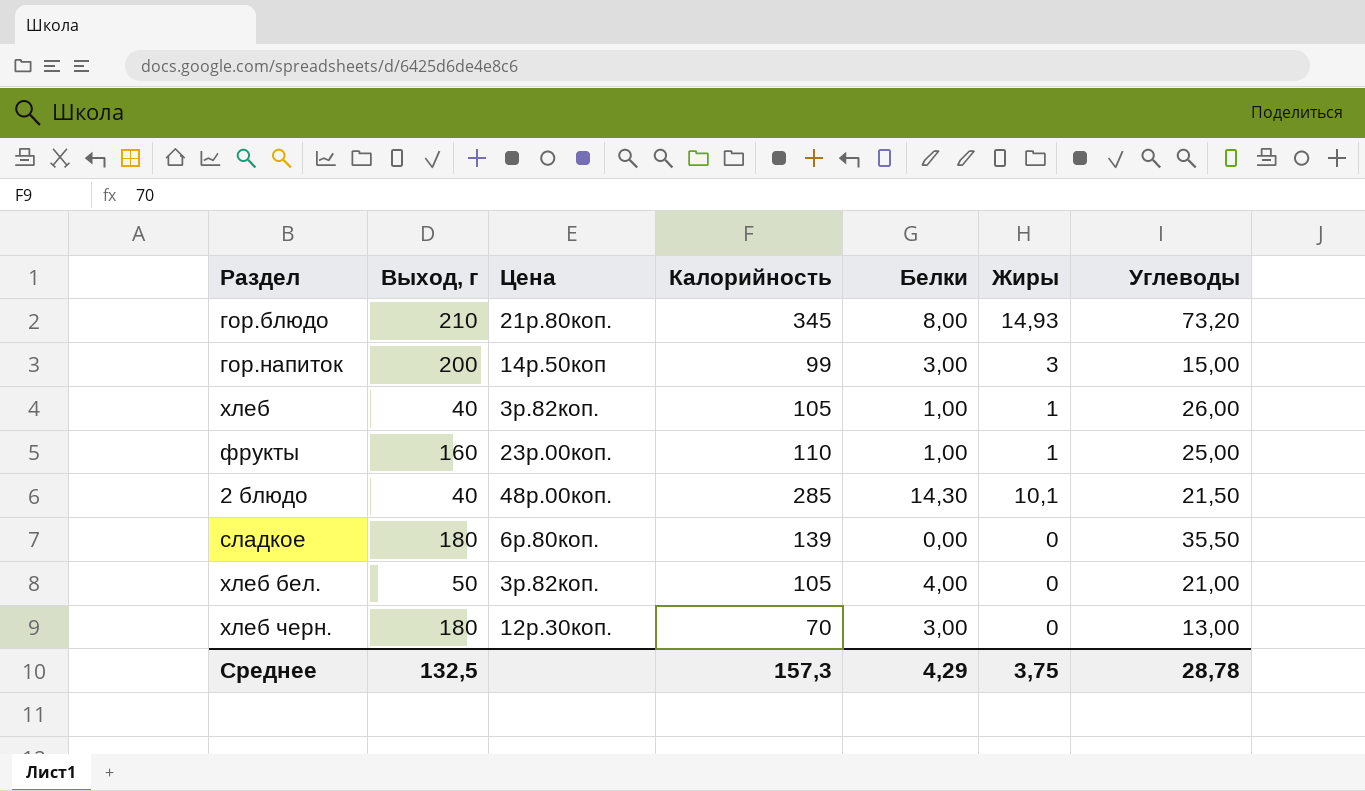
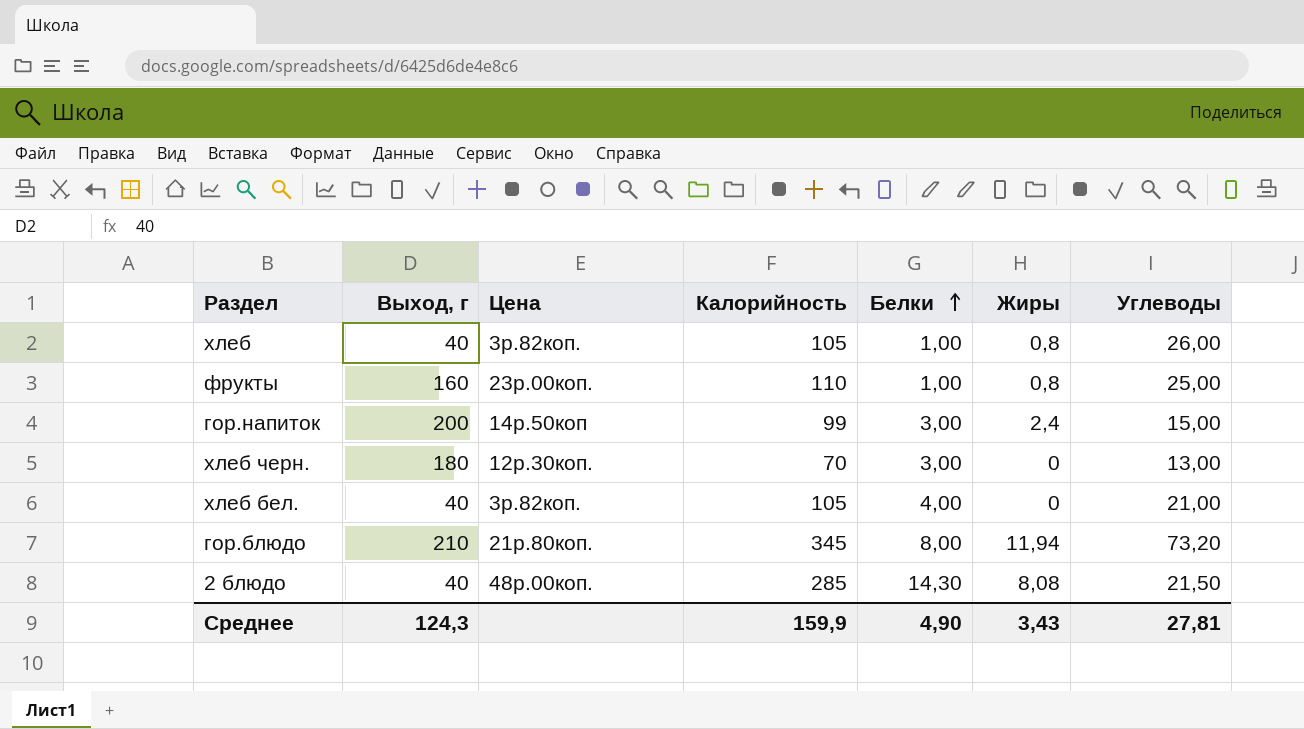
row order: none -> Белки ascending
row сладкое: 180 | 6р.80коп. | 139 | 0,00 | 0 | 35,50 -> none
хлеб | Жиры: 1 -> 0,8
фрукты | Жиры: 1 -> 0,8
гор.напиток | Жиры: 3 -> 2,4
хлеб бел. | Выход, г: 50 -> 40
гор.блюдо | Жиры: 14,93 -> 11,94
2 блюдо | Жиры: 10,1 -> 8,08
Среднее | Выход, г: 132,5 -> 124,3
Среднее | Калорийность: 157,3 -> 159,9
Среднее | Белки: 4,29 -> 4,90
Среднее | Жиры: 3,75 -> 3,43
Среднее | Углеводы: 28,78 -> 27,81

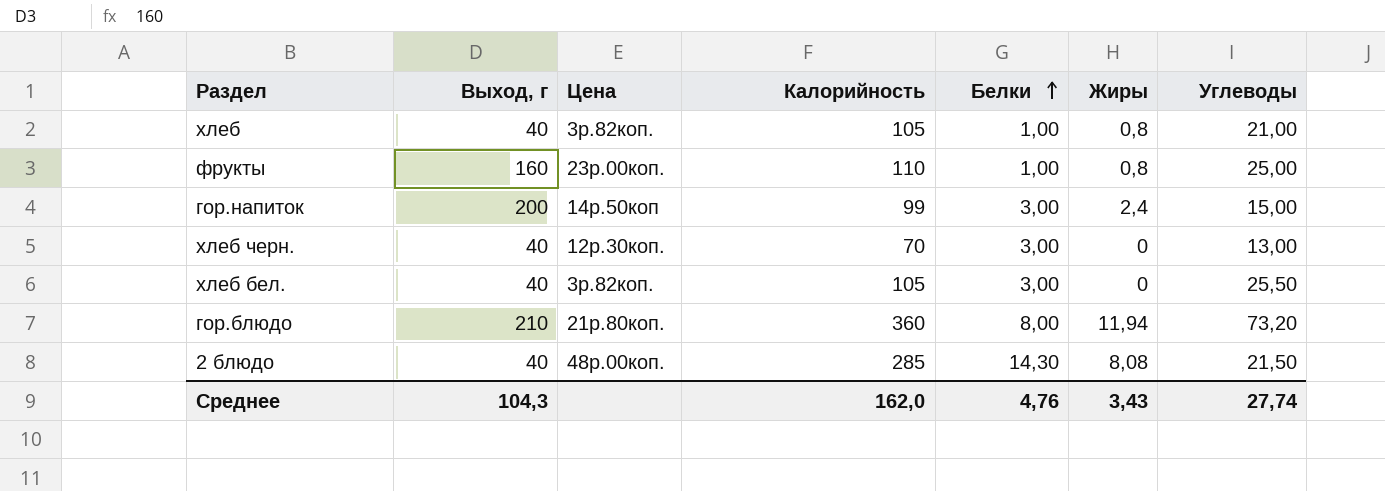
хлеб | Углеводы: 26,00 -> 21,00
хлеб черн. | Выход, г: 180 -> 40
хлеб бел. | Белки: 4,00 -> 3,00
хлеб бел. | Углеводы: 21,00 -> 25,50
гор.блюдо | Калорийность: 345 -> 360
Среднее | Выход, г: 124,3 -> 104,3
Среднее | Калорийность: 159,9 -> 162,0
Среднее | Белки: 4,90 -> 4,76
Среднее | Углеводы: 27,81 -> 27,74

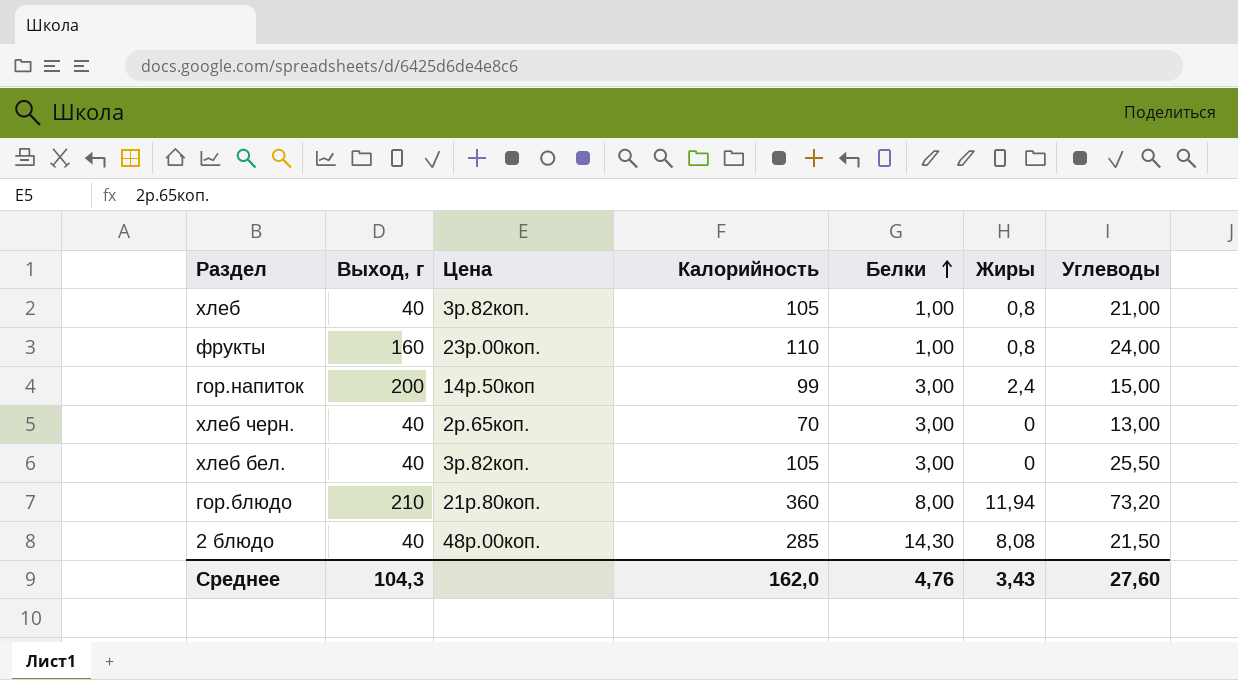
фрукты | Углеводы: 25,00 -> 24,00
хлеб черн. | Цена: 12р.30коп. -> 2р.65коп.
Среднее | Углеводы: 27,74 -> 27,60

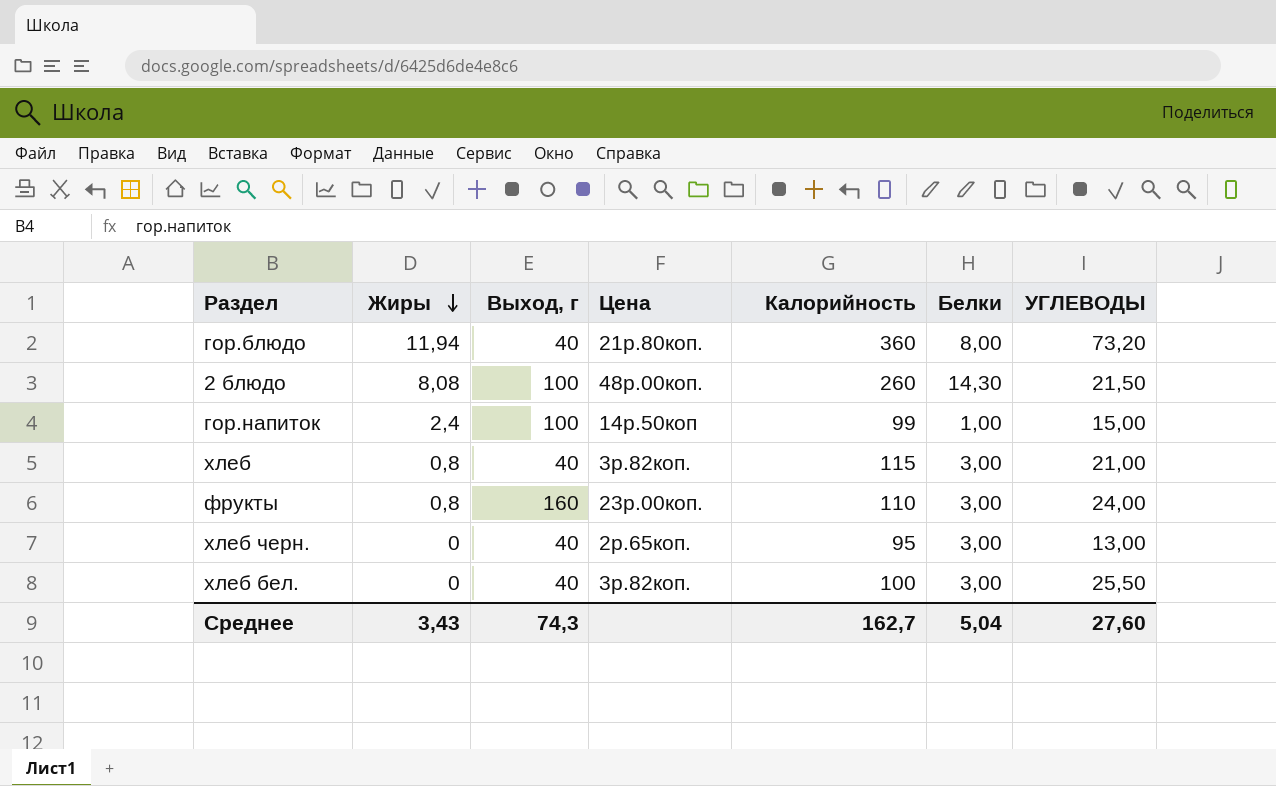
row order: Белки ascending -> Жиры descending
column Жиры | position: 6 -> 2
column name: Углеводы -> УГЛЕВОДЫ
гор.блюдо | Выход, г: 210 -> 40
2 блюдо | Выход, г: 40 -> 100
2 блюдо | Калорийность: 285 -> 260
гор.напиток | Выход, г: 200 -> 100
гор.напиток | Белки: 3,00 -> 1,00
хлеб | Калорийность: 105 -> 115
хлеб | Белки: 1,00 -> 3,00
фрукты | Белки: 1,00 -> 3,00
хлеб черн. | Калорийность: 70 -> 95
хлеб бел. | Калорийность: 105 -> 100
Среднее | Выход, г: 104,3 -> 74,3
Среднее | Калорийность: 162,0 -> 162,7
Среднее | Белки: 4,76 -> 5,04

